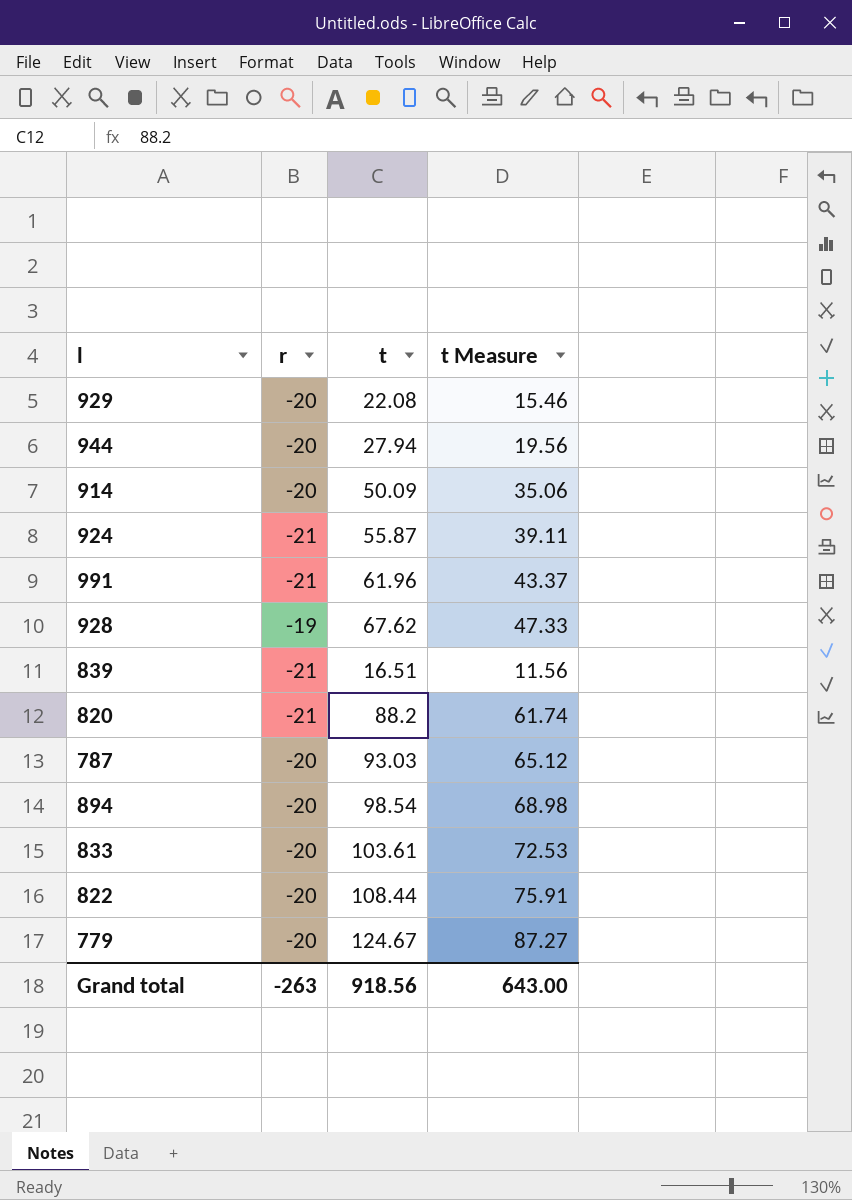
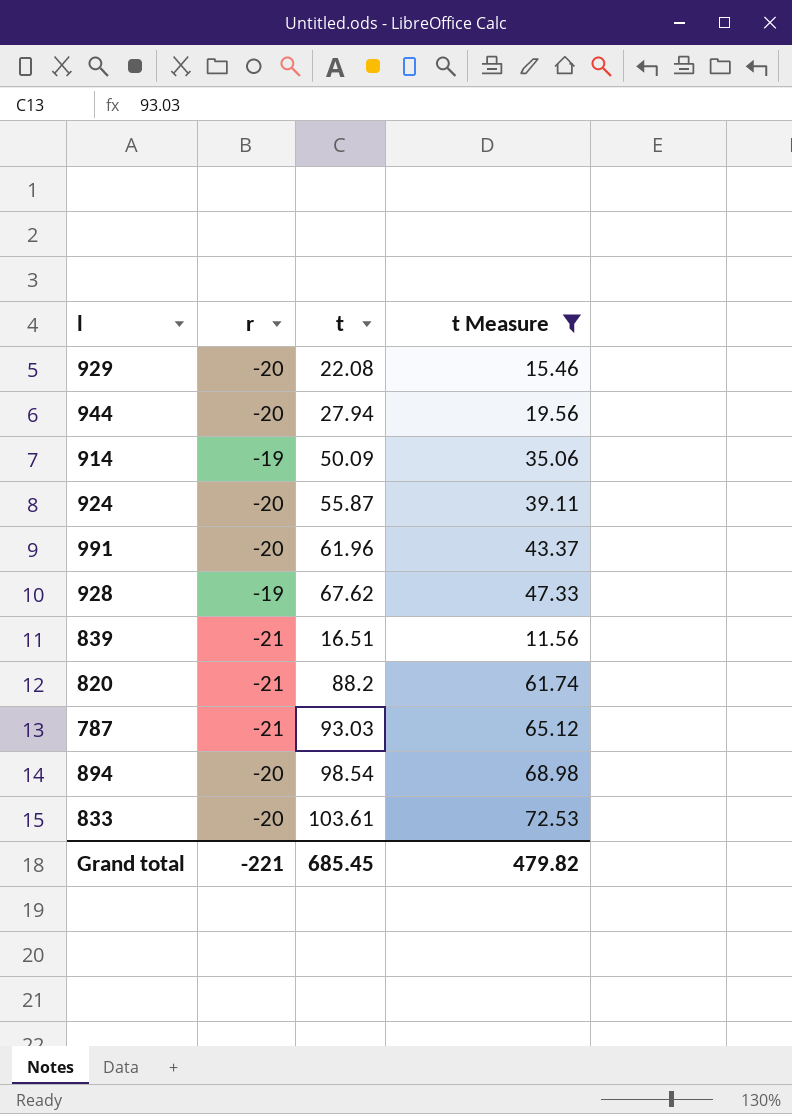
filter: none -> t Measure <= 72.53
914 | r: -20 -> -19
924 | r: -21 -> -20
991 | r: -21 -> -20
787 | r: -20 -> -21
Grand total | r: -263 -> -221
Grand total | t: 918.56 -> 685.45
Grand total | t Measure: 643.00 -> 479.82

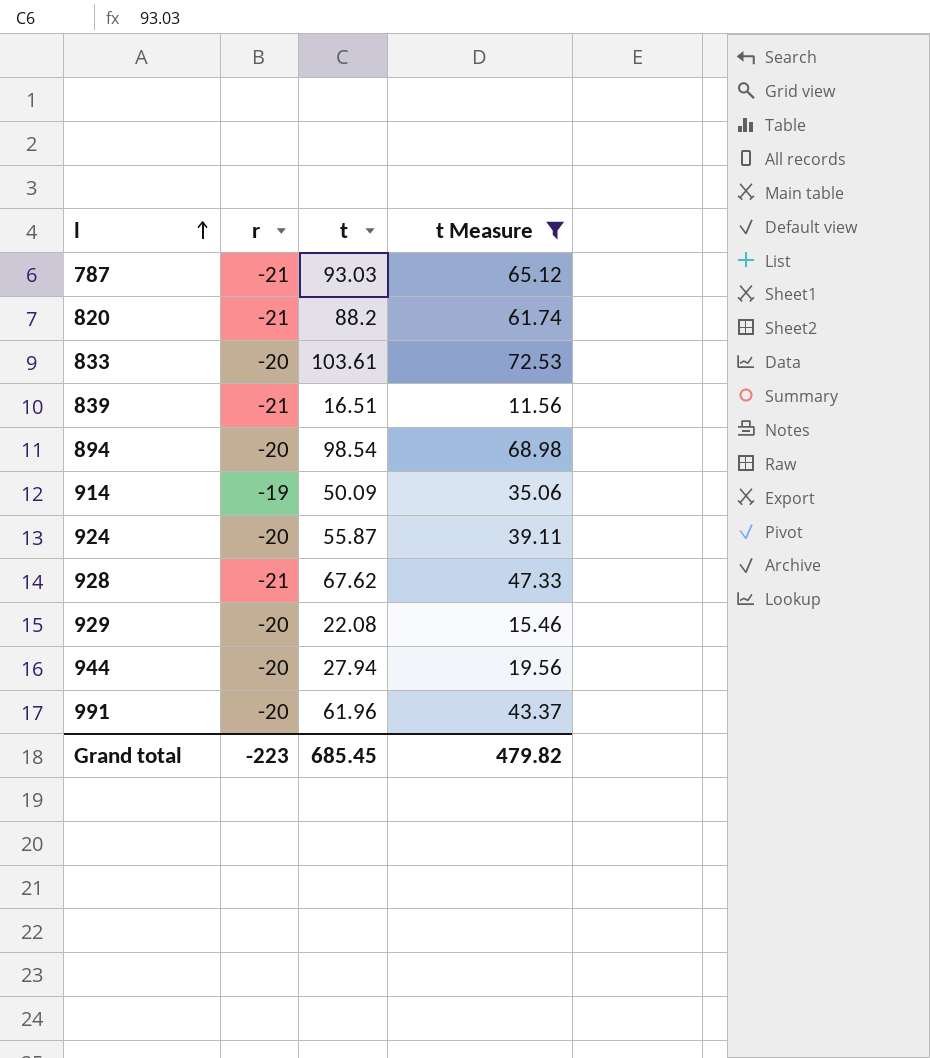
row order: none -> l ascending
928 | r: -19 -> -21
Grand total | r: -221 -> -223

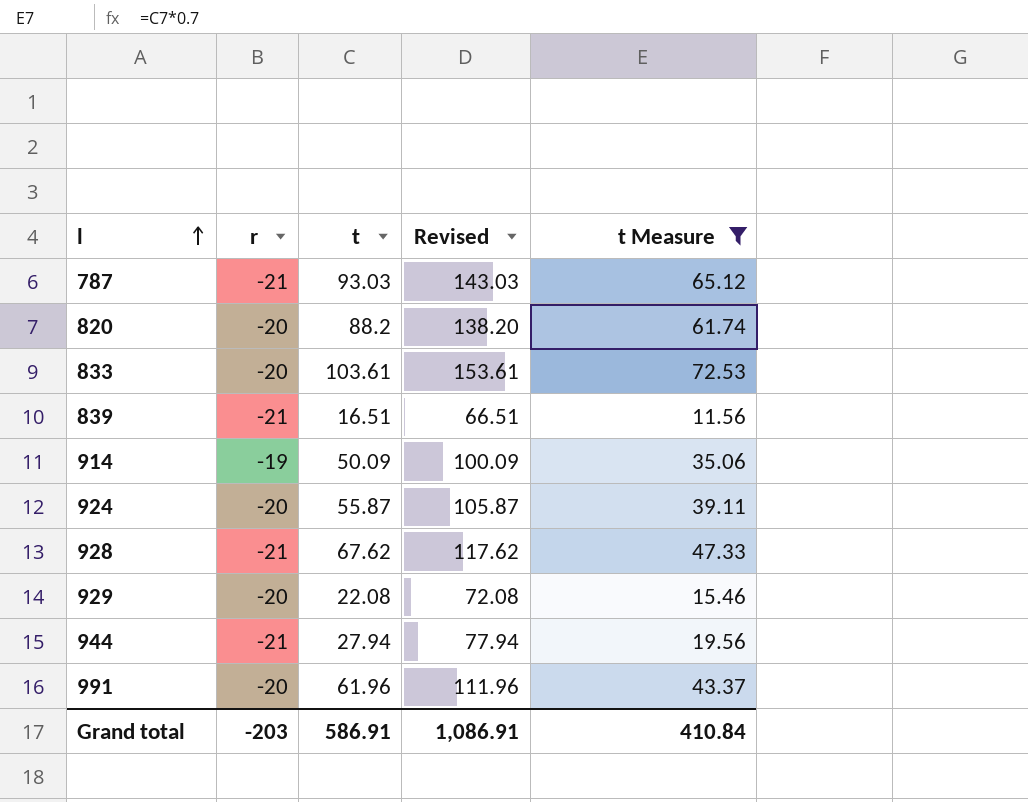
column Revised | formula: none -> [t] + 50
row 894: -20 | 98.54 | 68.98 -> none
820 | r: -21 -> -20
944 | r: -20 -> -21
Grand total | r: -223 -> -203
Grand total | t: 685.45 -> 586.91
Grand total | t Measure: 479.82 -> 410.84

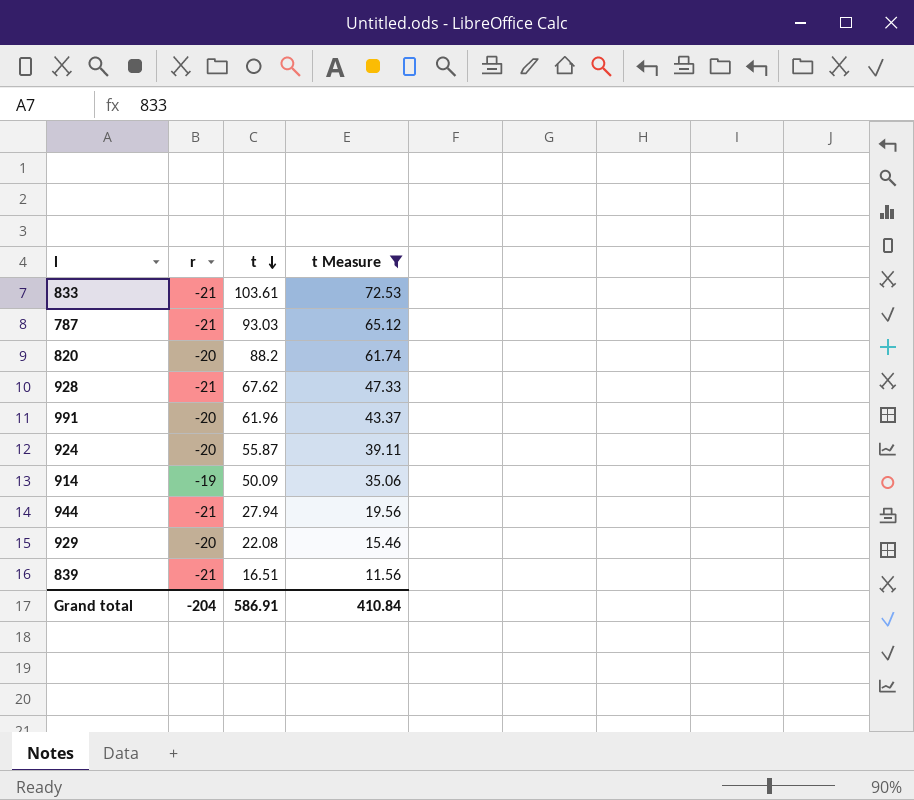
row order: l ascending -> t descending
column Revised | formula: [t] + 50 -> none
833 | r: -20 -> -21
Grand total | r: -203 -> -204

